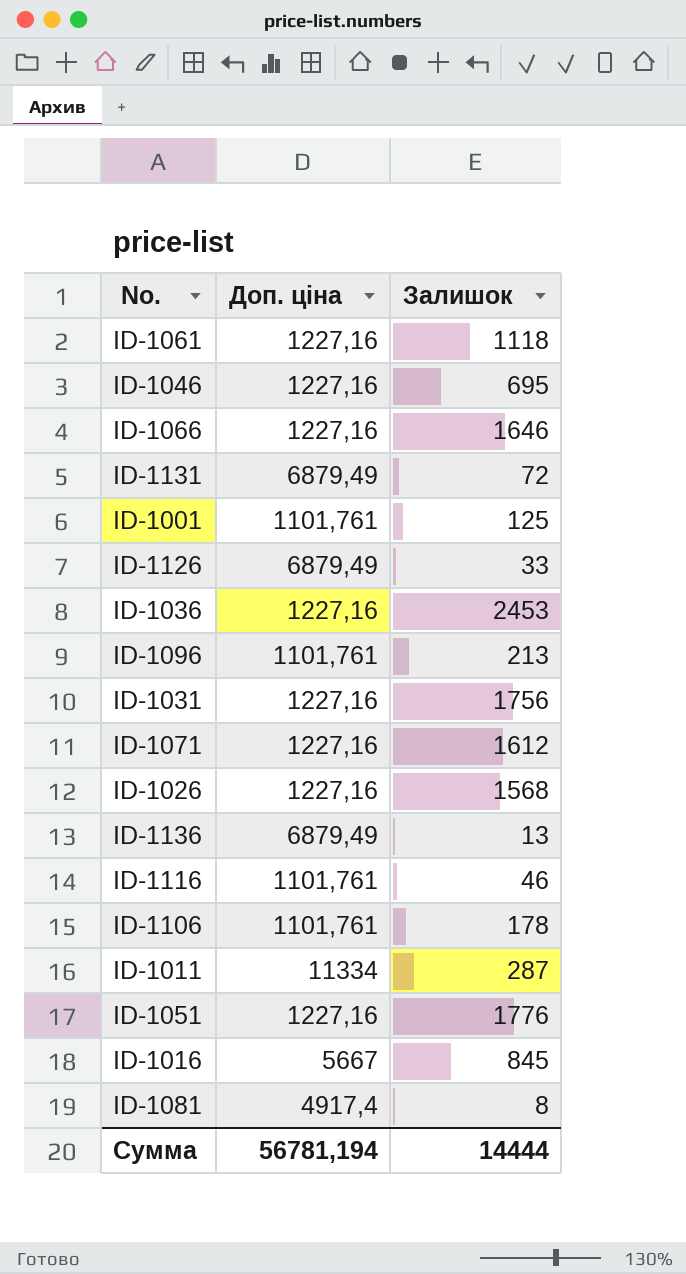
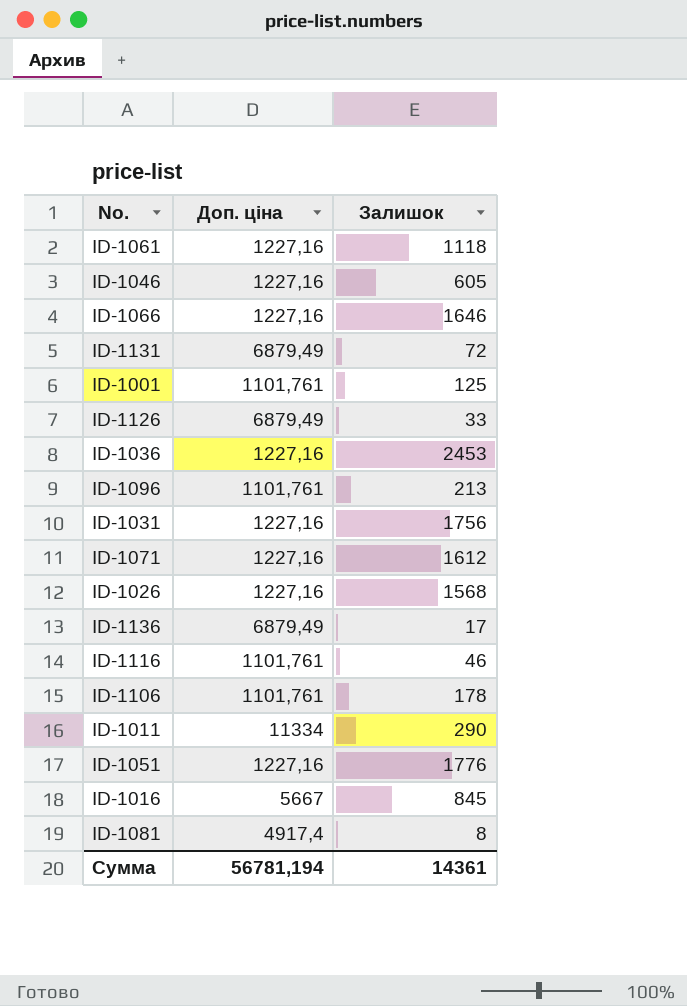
ID-1046 | Залишок: 695 -> 605
ID-1136 | Залишок: 13 -> 17
ID-1011 | Залишок: 287 -> 290
Сумма | Залишок: 14444 -> 14361

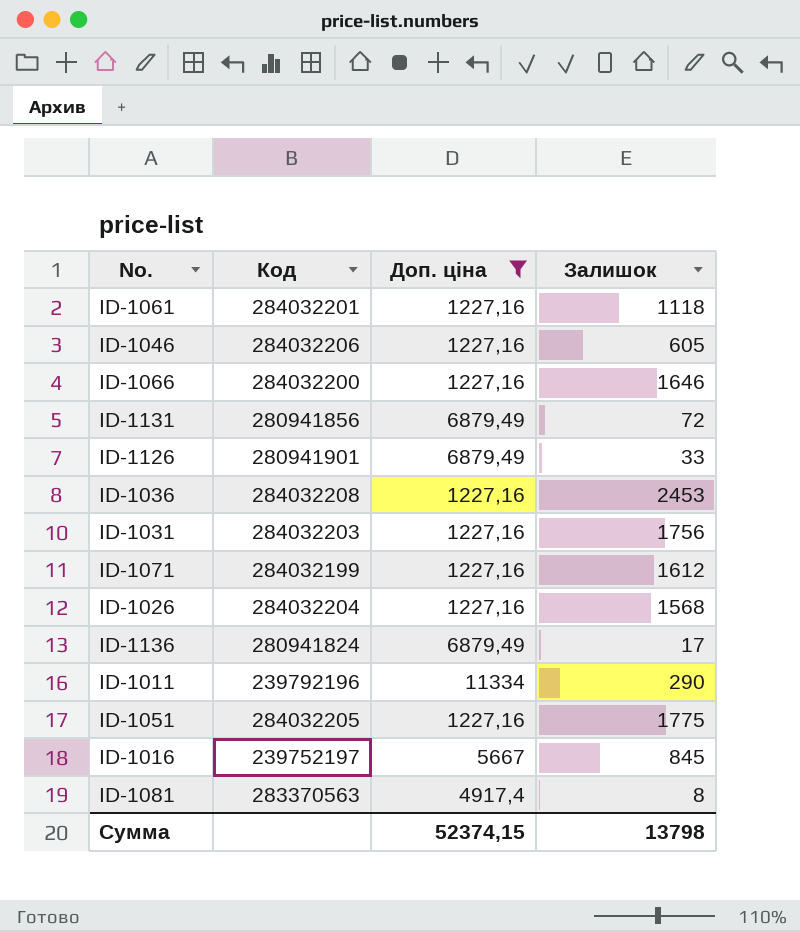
filter: none -> Доп. ціна != 1101,761
column Код | position: none -> 2
ID-1051 | Залишок: 1776 -> 1775
Сумма | Доп. ціна: 56781,194 -> 52374,15
Сумма | Залишок: 14361 -> 13798

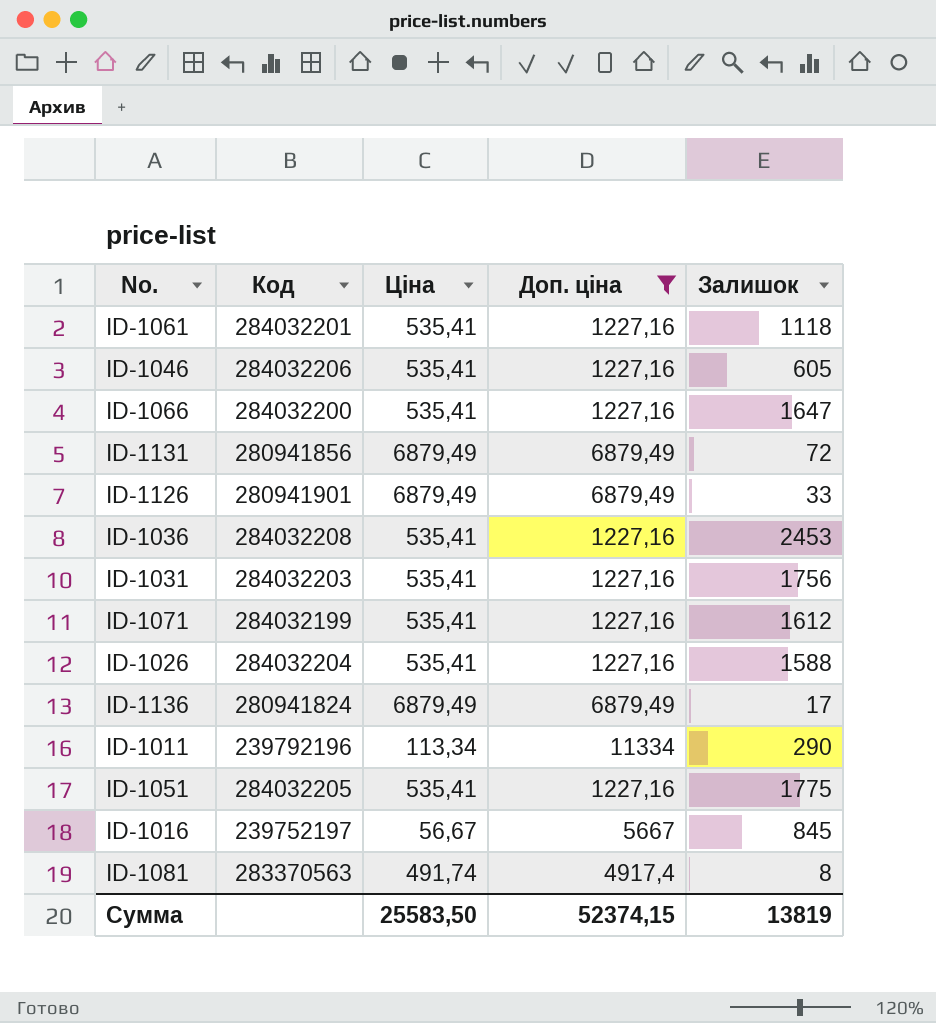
column Ціна | position: none -> 3
ID-1066 | Залишок: 1646 -> 1647
ID-1026 | Залишок: 1568 -> 1588
Сумма | Залишок: 13798 -> 13819

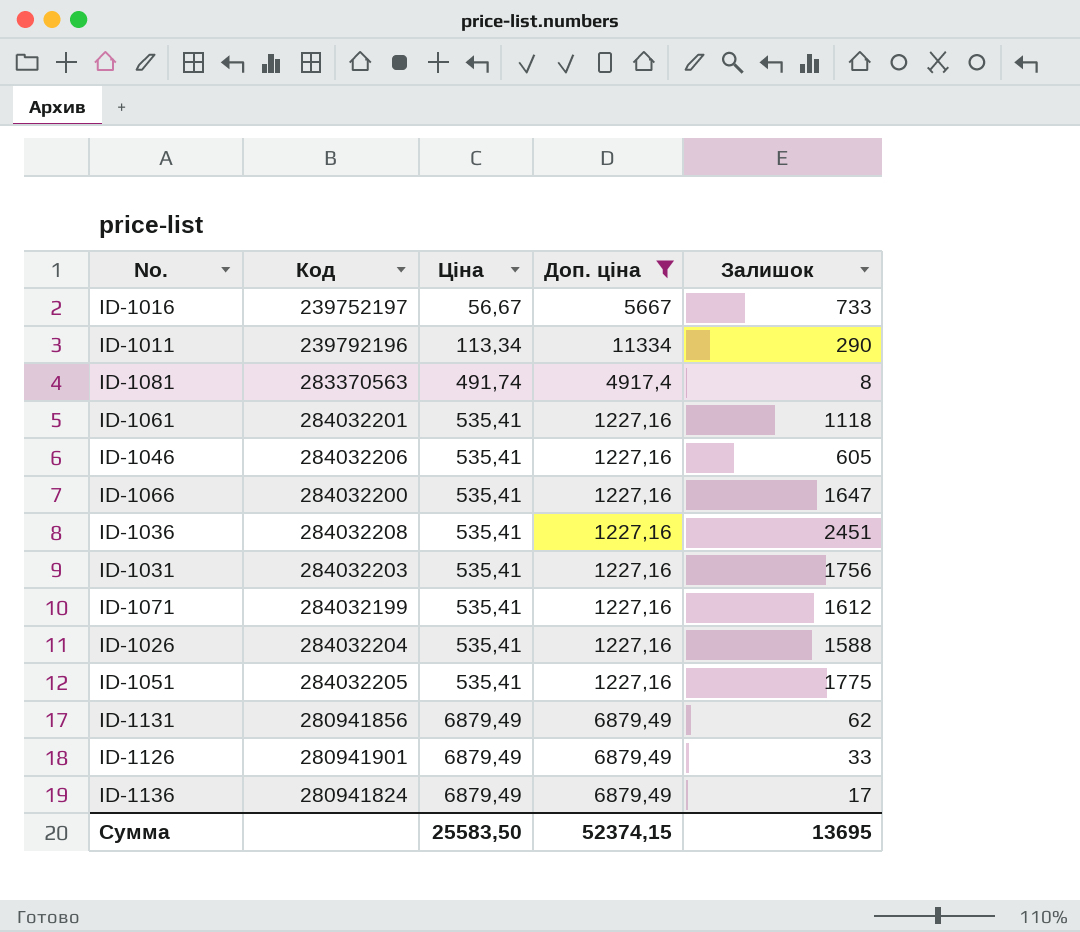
row order: none -> Ціна ascending
ID-1016 | Залишок: 845 -> 733
ID-1036 | Залишок: 2453 -> 2451
ID-1131 | Залишок: 72 -> 62
Сумма | Залишок: 13819 -> 13695

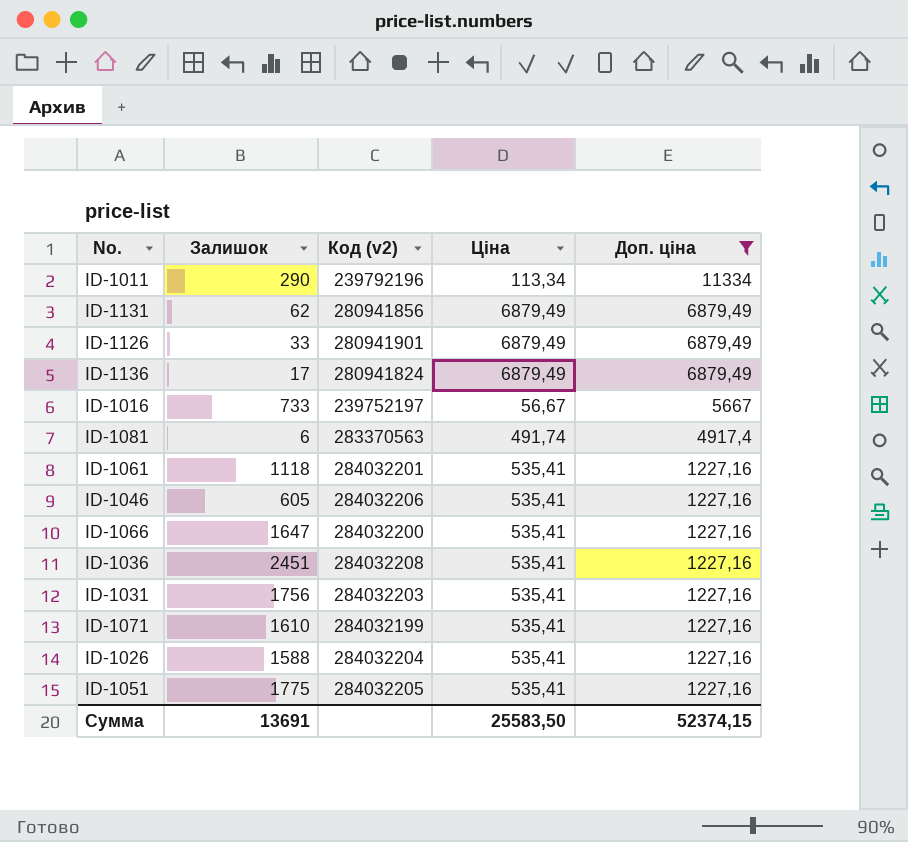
row order: Ціна ascending -> Доп. ціна descending
column Залишок | position: 5 -> 2
column name: Код -> Код (v2)
ID-1081 | Залишок: 8 -> 6
ID-1071 | Залишок: 1612 -> 1610
Сумма | Залишок: 13695 -> 13691

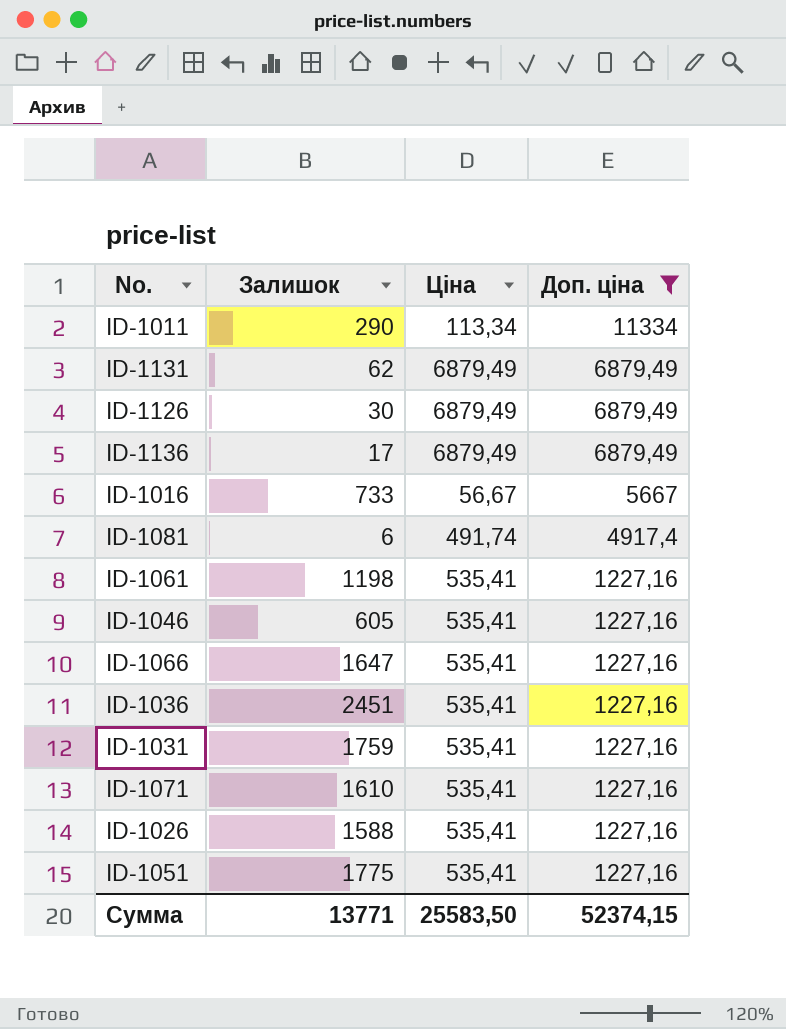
column Код (v2) | position: 3 -> none
ID-1126 | Залишок: 33 -> 30
ID-1061 | Залишок: 1118 -> 1198
ID-1031 | Залишок: 1756 -> 1759
Сумма | Залишок: 13691 -> 13771

